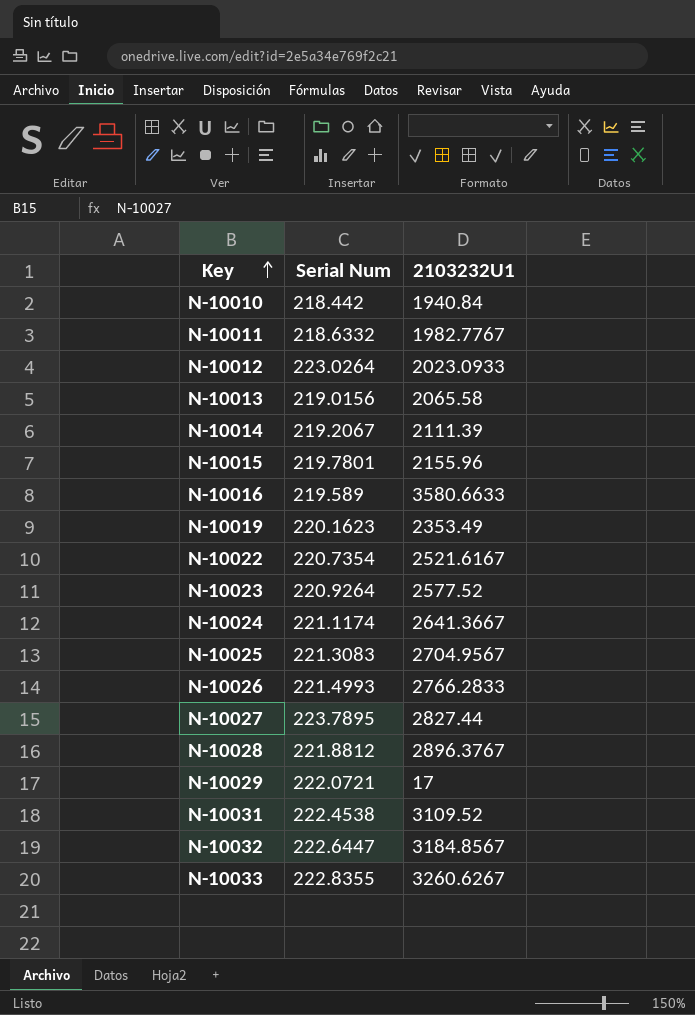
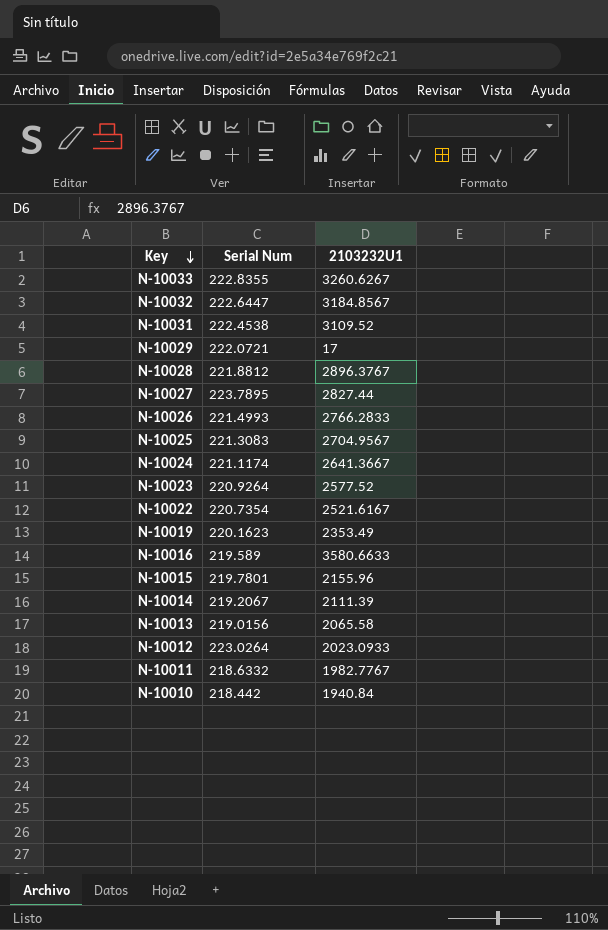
row order: Key ascending -> Key descending

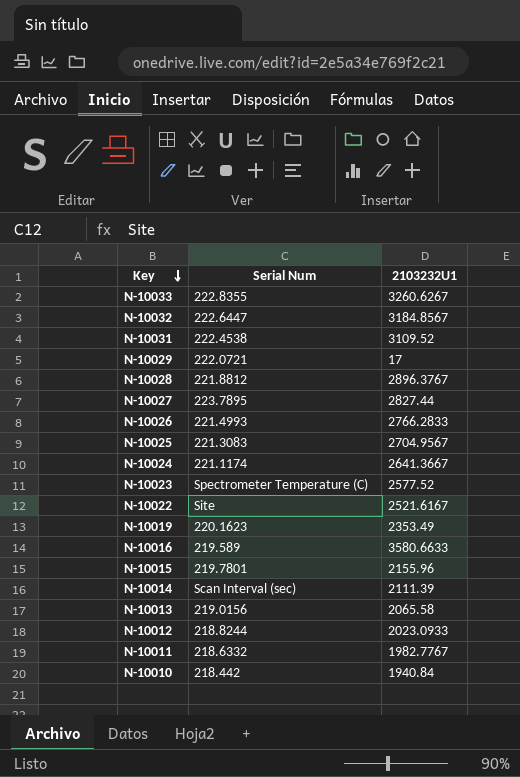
N-10023 | Serial Num: 220.9264 -> Spectrometer Temperature (C)
N-10022 | Serial Num: 220.7354 -> Site
N-10014 | Serial Num: 219.2067 -> Scan Interval (sec)
N-10012 | Serial Num: 223.0264 -> 218.8244

